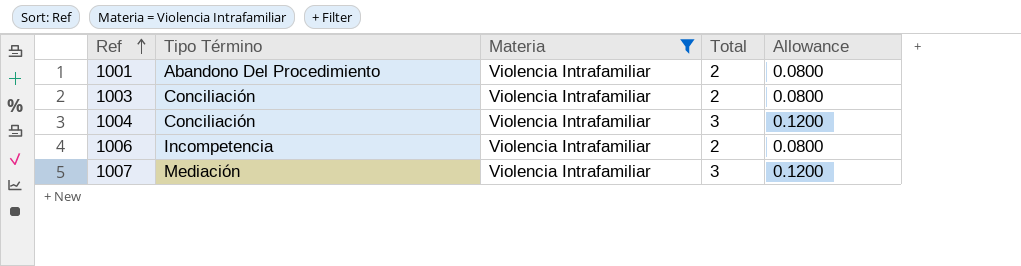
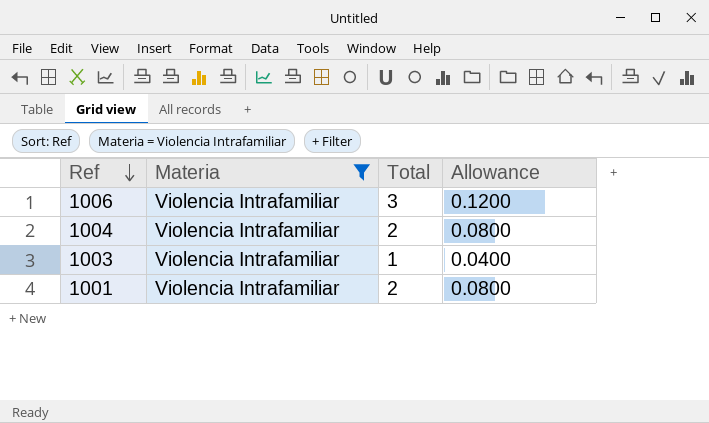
row order: Ref ascending -> Ref descending
column Tipo Término | position: 2 -> none
row 1007: Mediación | Violencia Intrafamiliar | 3 | 0.1200 -> none
1006 | Total: 2 -> 3
1006 | Allowance: 0.0800 -> 0.1200
1004 | Total: 3 -> 2
1004 | Allowance: 0.1200 -> 0.0800
1003 | Total: 2 -> 1
1003 | Allowance: 0.0800 -> 0.0400

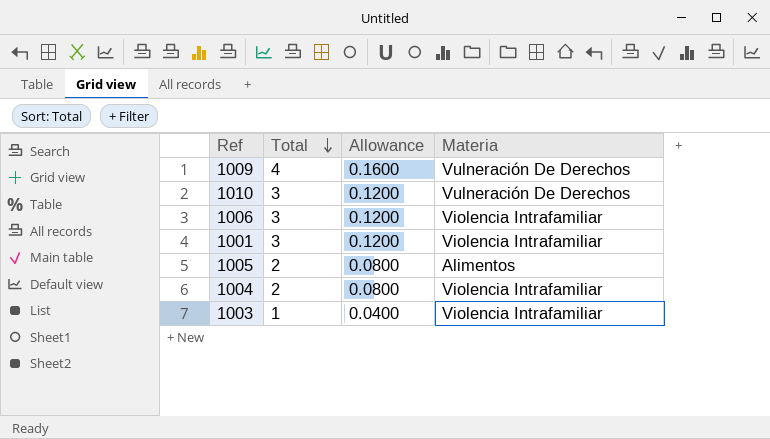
filter: Materia = Violencia Intrafamiliar -> none
row order: Ref descending -> Total descending
column Materia | position: 2 -> 4
1001 | Total: 2 -> 3
1001 | Allowance: 0.0800 -> 0.1200

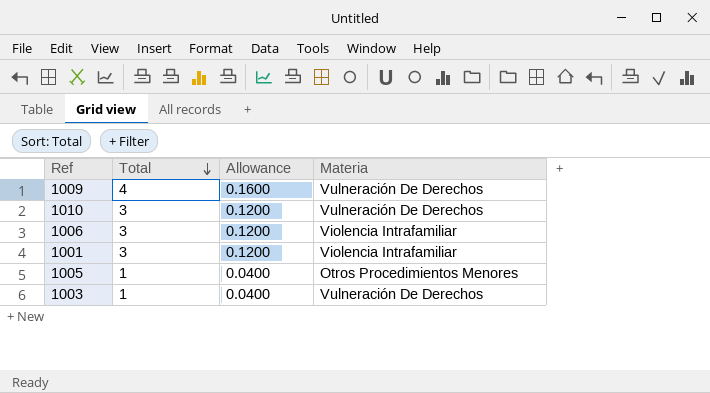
row 1004: 2 | 0.0800 | Violencia Intrafamiliar -> none
1005 | Total: 2 -> 1
1005 | Allowance: 0.0800 -> 0.0400
1005 | Materia: Alimentos -> Otros Procedimientos Menores
1003 | Materia: Violencia Intrafamiliar -> Vulneración De Derechos

